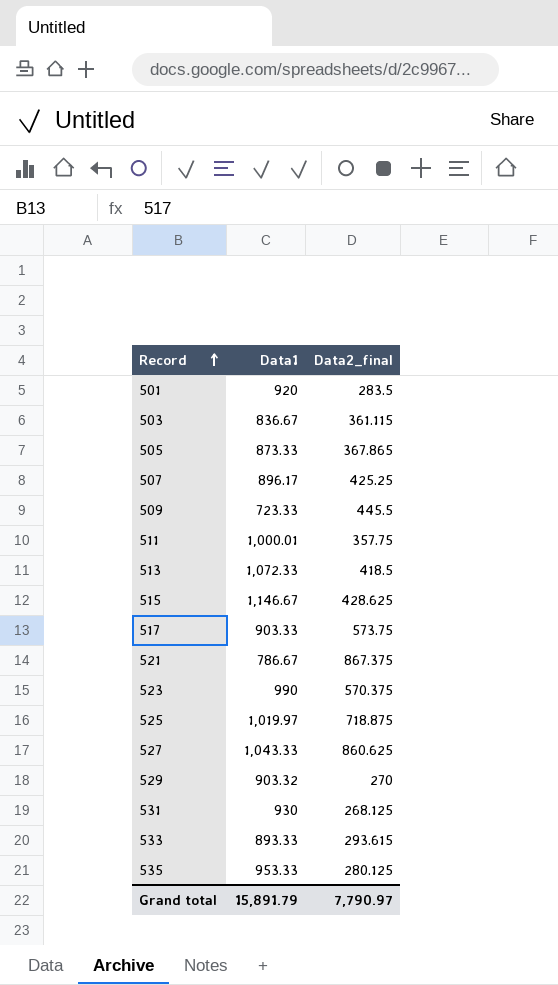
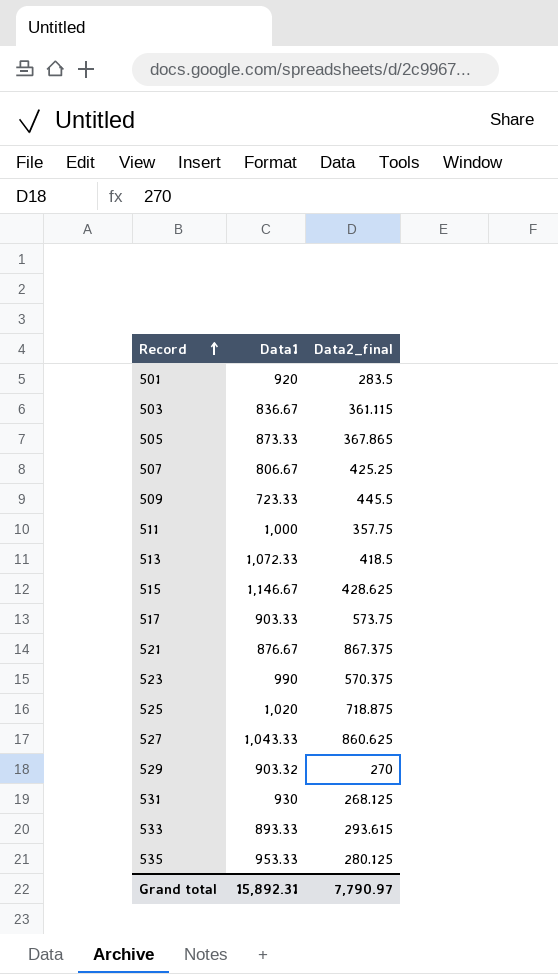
507 | Data1: 896.17 -> 806.67
511 | Data1: 1,000.01 -> 1,000
521 | Data1: 786.67 -> 876.67
525 | Data1: 1,019.97 -> 1,020
Grand total | Data1: 15,891.79 -> 15,892.31

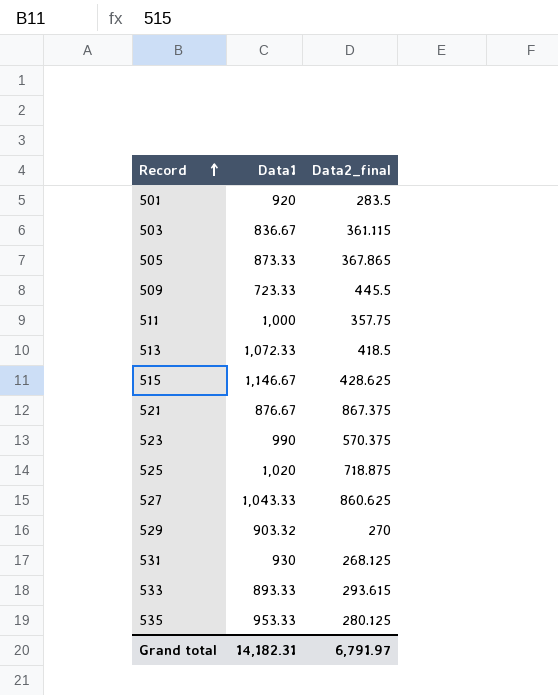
row 507: 806.67 | 425.25 -> none
row 517: 903.33 | 573.75 -> none
Grand total | Data1: 15,892.31 -> 14,182.31
Grand total | Data2_final: 7,790.97 -> 6,791.97

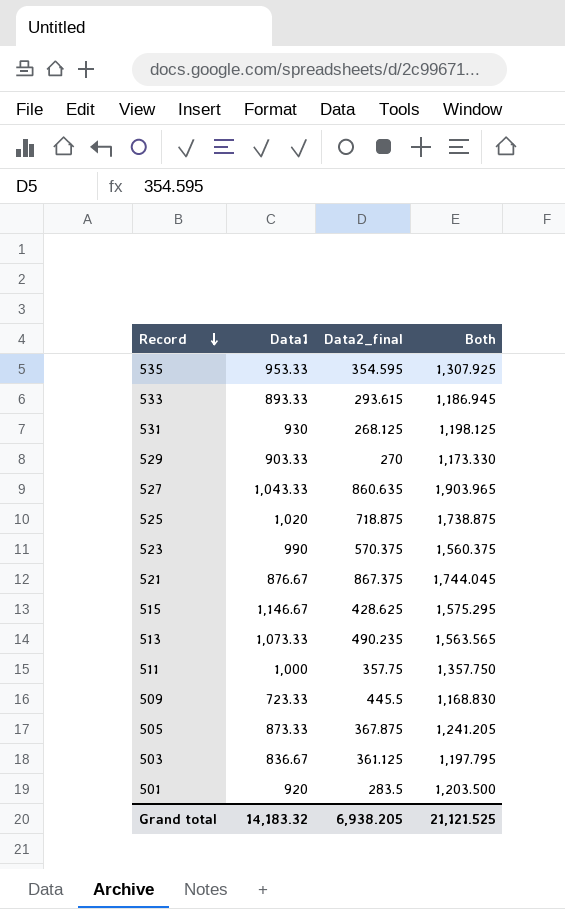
row order: Record ascending -> Record descending
column Both | formula: none -> [Data1] + [Data2_final]
535 | Data2_final: 280.125 -> 354.595
529 | Data1: 903.32 -> 903.33
527 | Data2_final: 860.625 -> 860.635
513 | Data1: 1,072.33 -> 1,073.33
513 | Data2_final: 418.5 -> 490.235
505 | Data2_final: 367.865 -> 367.875
503 | Data2_final: 361.115 -> 361.125
Grand total | Data1: 14,182.31 -> 14,183.32
Grand total | Data2_final: 6,791.97 -> 6,938.205

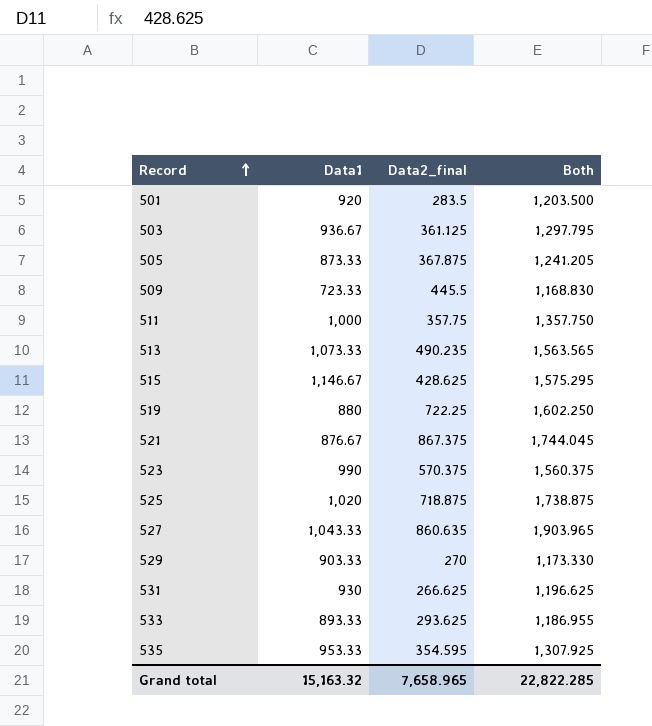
row order: Record descending -> Record ascending
503 | Data1: 836.67 -> 936.67
503 | Both: 1,197.795 -> 1,297.795
row 519: none -> 880 | 722.25 | 1,602.250
531 | Data2_final: 268.125 -> 266.625
531 | Both: 1,198.125 -> 1,196.625
533 | Data2_final: 293.615 -> 293.625
533 | Both: 1,186.945 -> 1,186.955
Grand total | Data1: 14,183.32 -> 15,163.32
Grand total | Data2_final: 6,938.205 -> 7,658.965
Grand total | Both: 21,121.525 -> 22,822.285

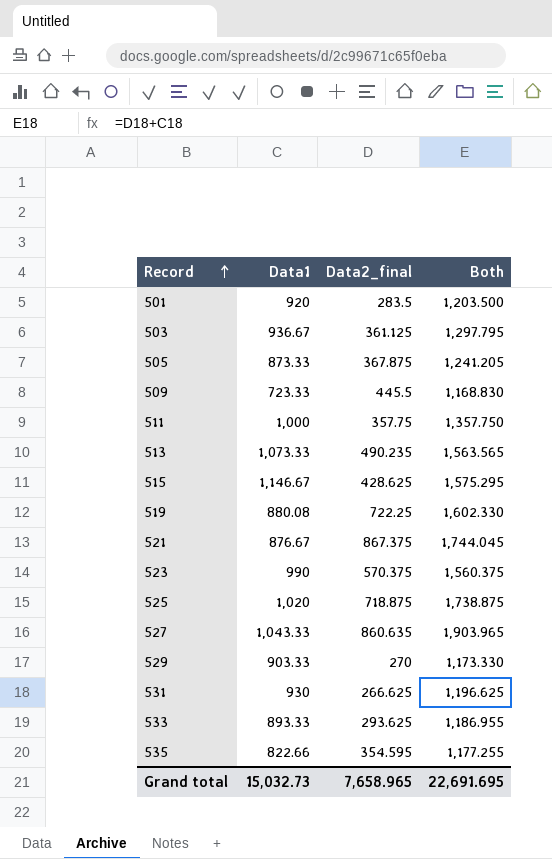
519 | Data1: 880 -> 880.08
519 | Both: 1,602.250 -> 1,602.330
535 | Data1: 953.33 -> 822.66
535 | Both: 1,307.925 -> 1,177.255
Grand total | Data1: 15,163.32 -> 15,032.73
Grand total | Both: 22,822.285 -> 22,691.695

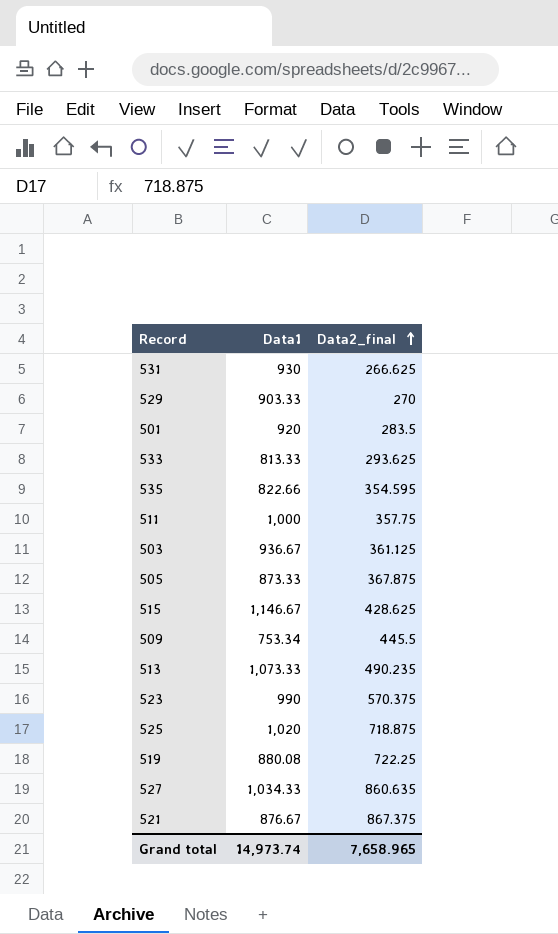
row order: Record ascending -> Data2_final ascending
column Both | formula: [Data1] + [Data2_final] -> none
533 | Data1: 893.33 -> 813.33
509 | Data1: 723.33 -> 753.34
527 | Data1: 1,043.33 -> 1,034.33
Grand total | Data1: 15,032.73 -> 14,973.74

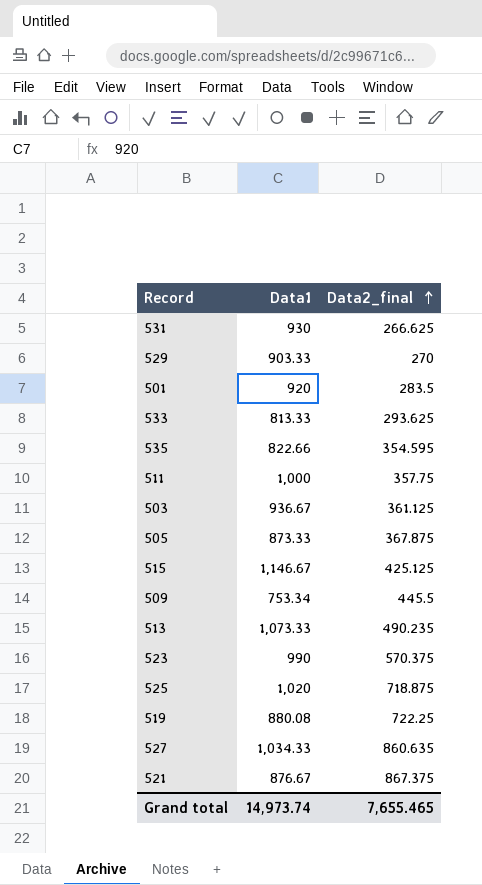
515 | Data2_final: 428.625 -> 425.125
Grand total | Data2_final: 7,658.965 -> 7,655.465

